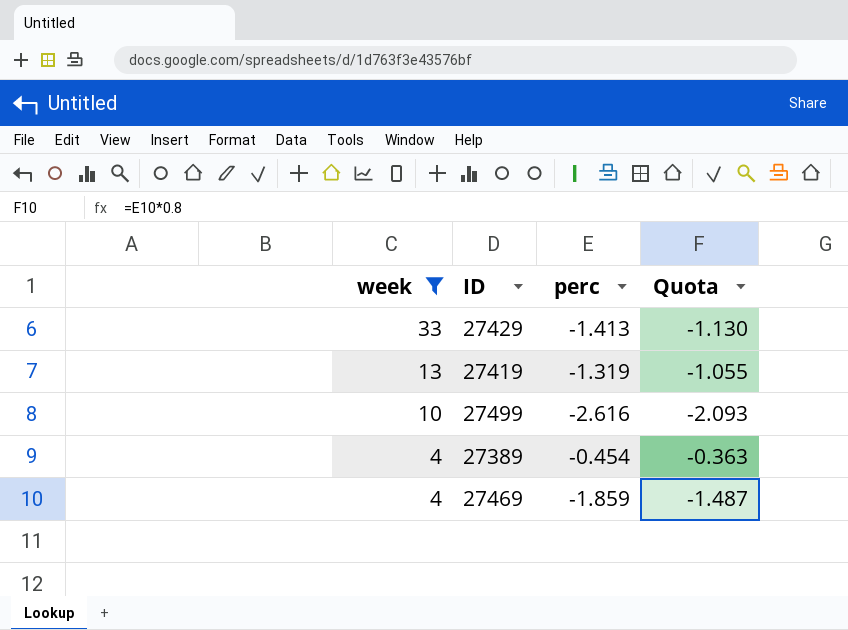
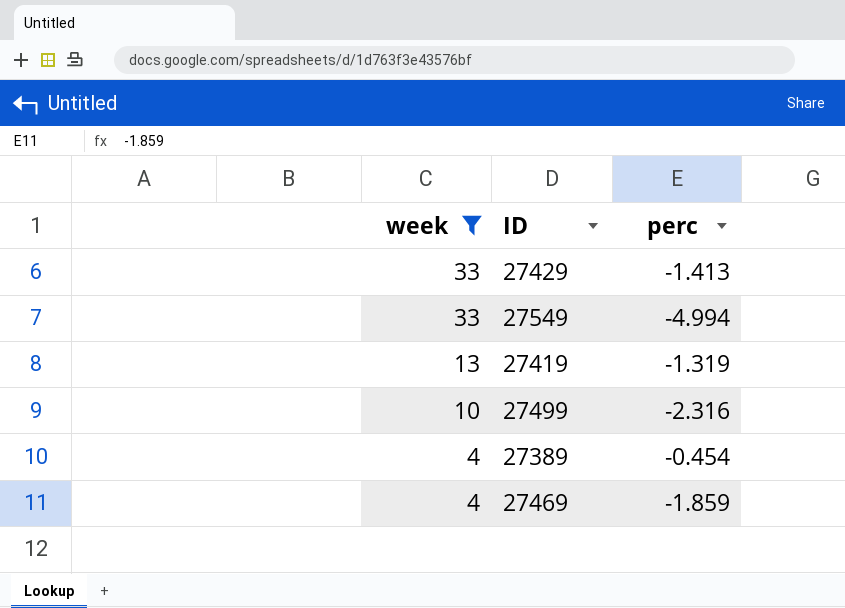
column Quota | formula: [perc] * 0.8 -> none
row 27549: none -> 33 | -4.994
27499 | perc: -2.616 -> -2.316

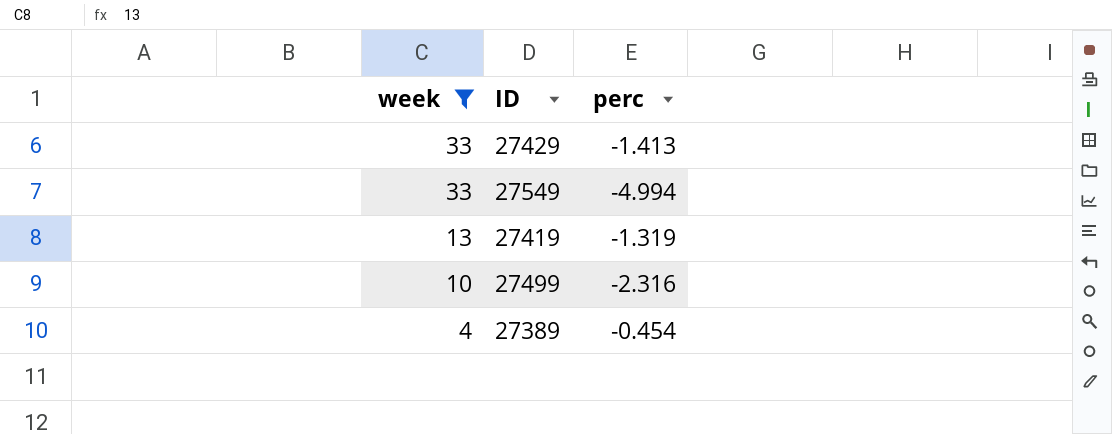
row 27469: 4 | -1.859 -> none

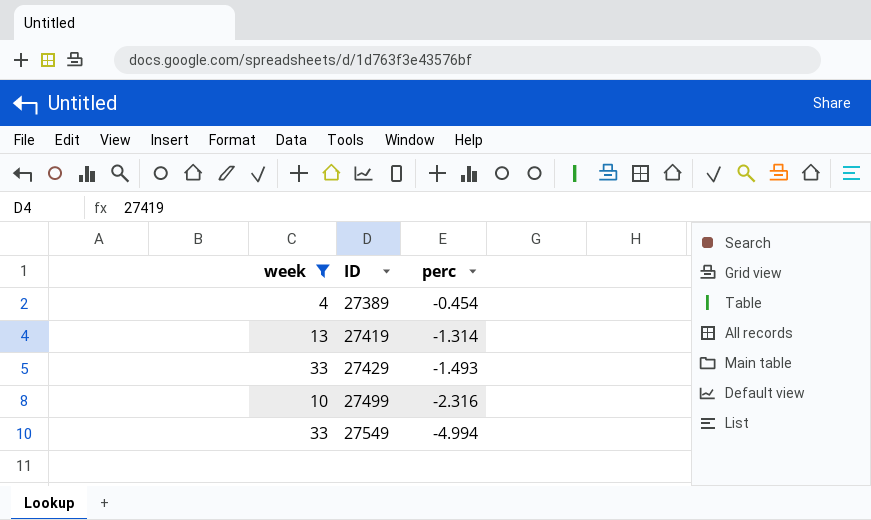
row order: week descending -> ID ascending
27419 | perc: -1.319 -> -1.314
27429 | perc: -1.413 -> -1.493

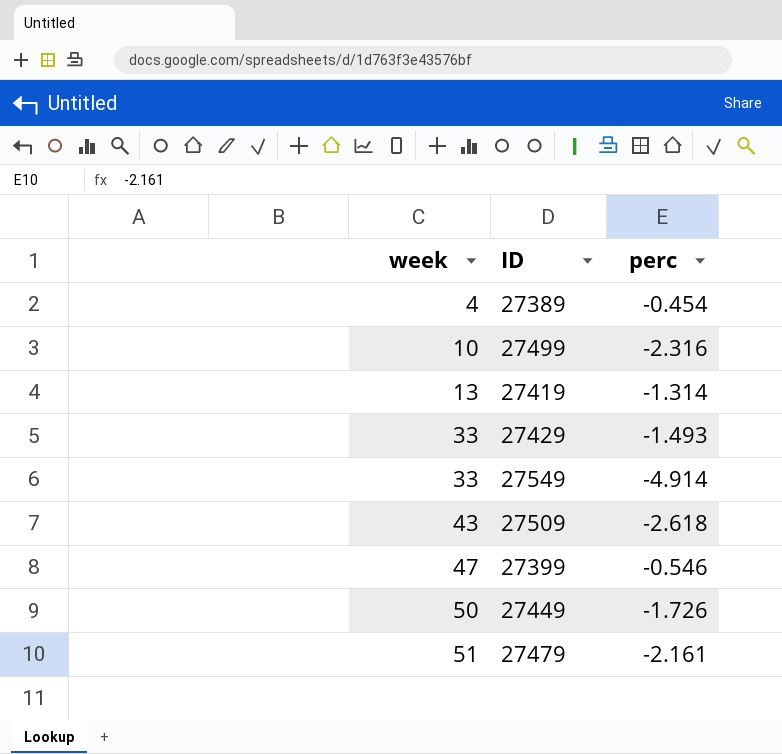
filter: week <= 33 -> none
row order: ID ascending -> week ascending
27549 | perc: -4.994 -> -4.914

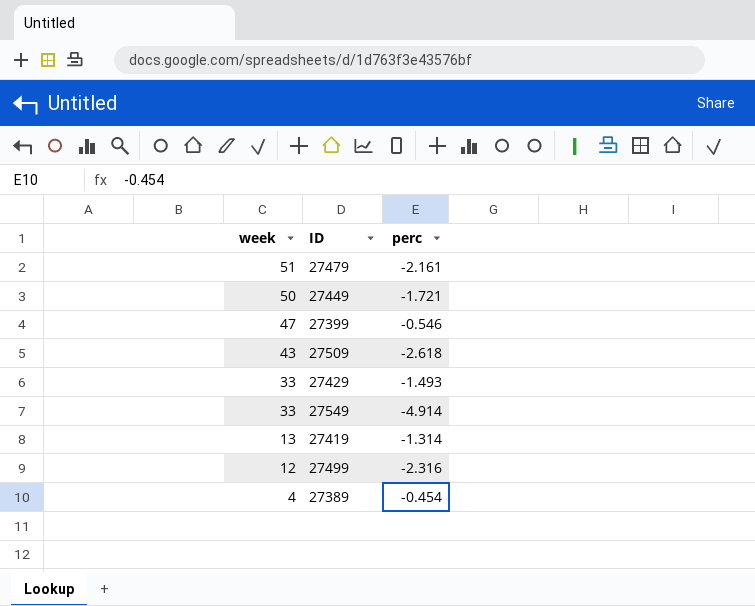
row order: week ascending -> week descending
27449 | perc: -1.726 -> -1.721
27499 | week: 10 -> 12

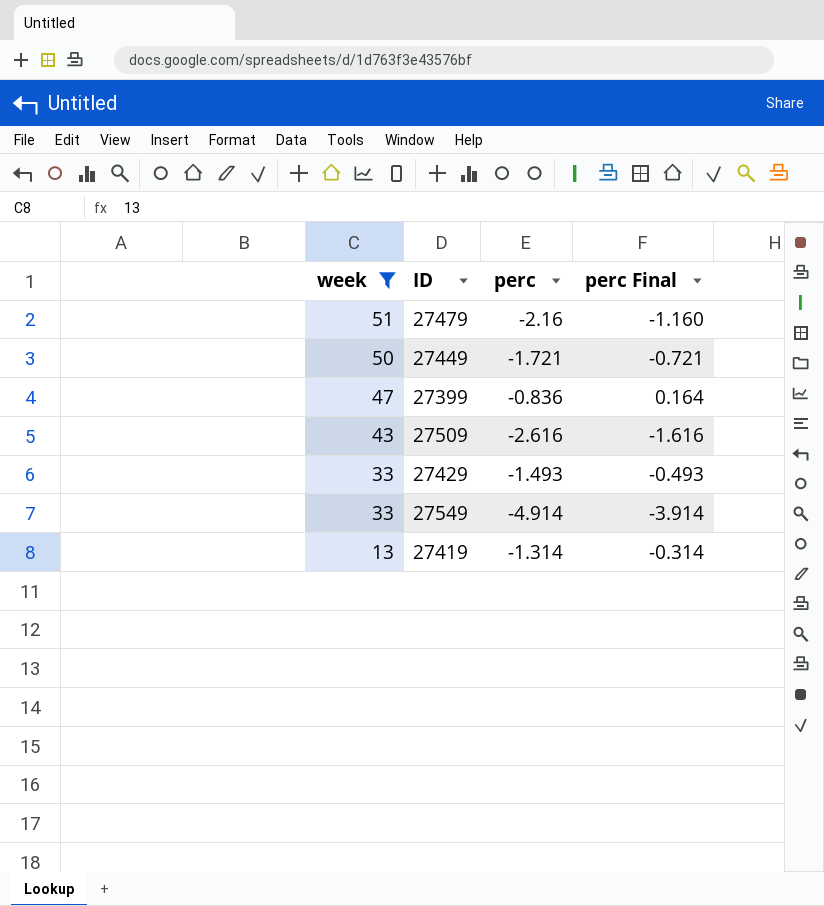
filter: none -> week >= 13
column perc Final | formula: none -> [perc] + 1
27479 | perc: -2.161 -> -2.16
27399 | perc: -0.546 -> -0.836
27509 | perc: -2.618 -> -2.616

